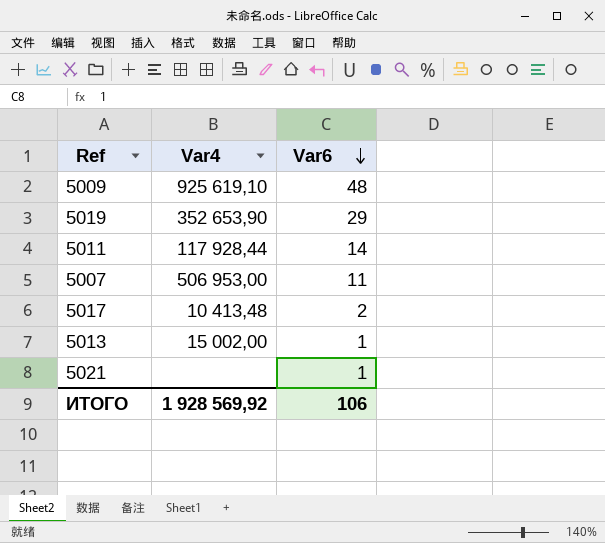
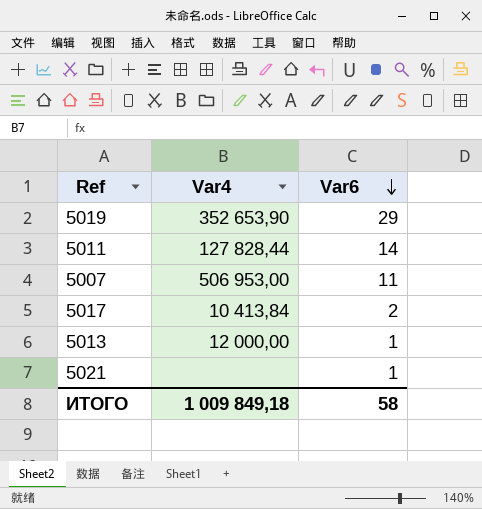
row 5009: 925 619,10 | 48 -> none
5011 | Var4: 117 928,44 -> 127 828,44
5017 | Var4: 10 413,48 -> 10 413,84
5013 | Var4: 15 002,00 -> 12 000,00
ИТОГО | Var4: 1 928 569,92 -> 1 009 849,18
ИТОГО | Var6: 106 -> 58

